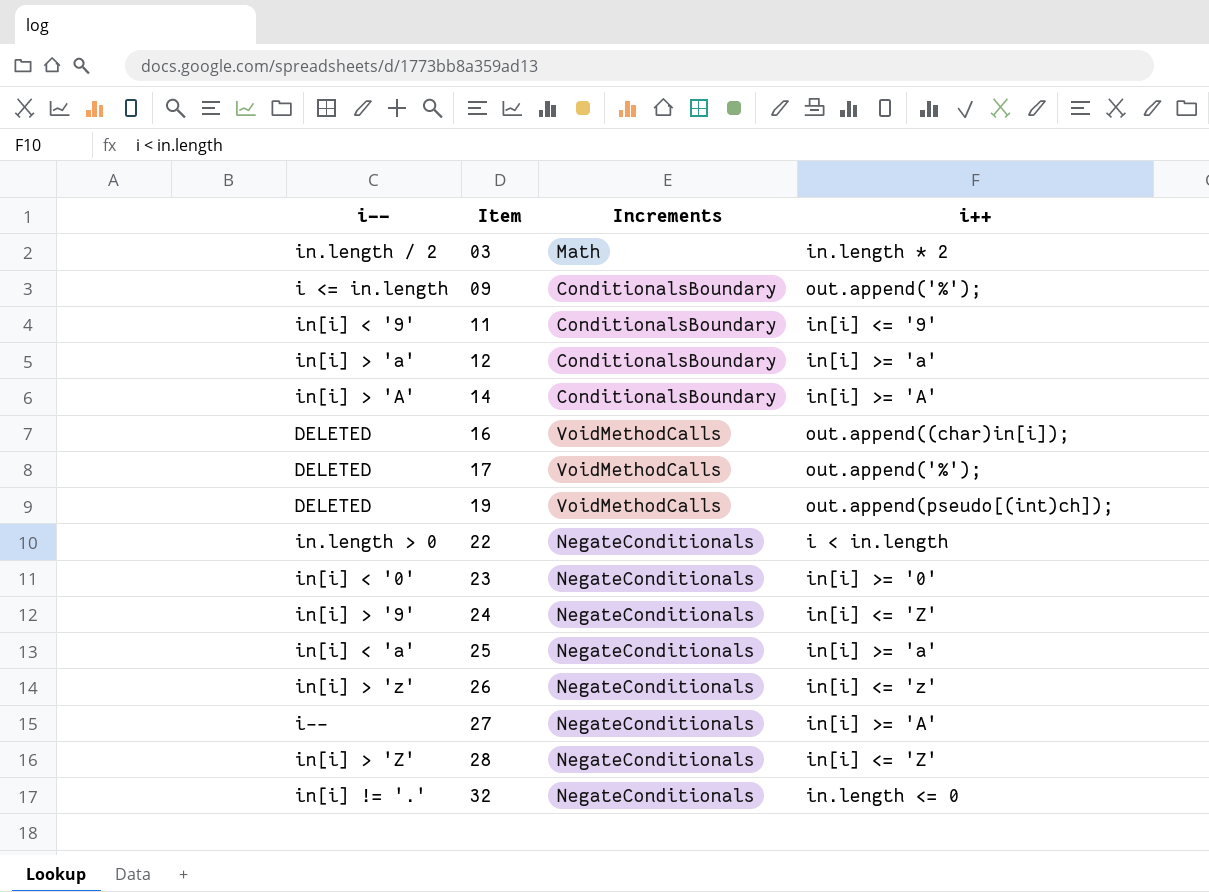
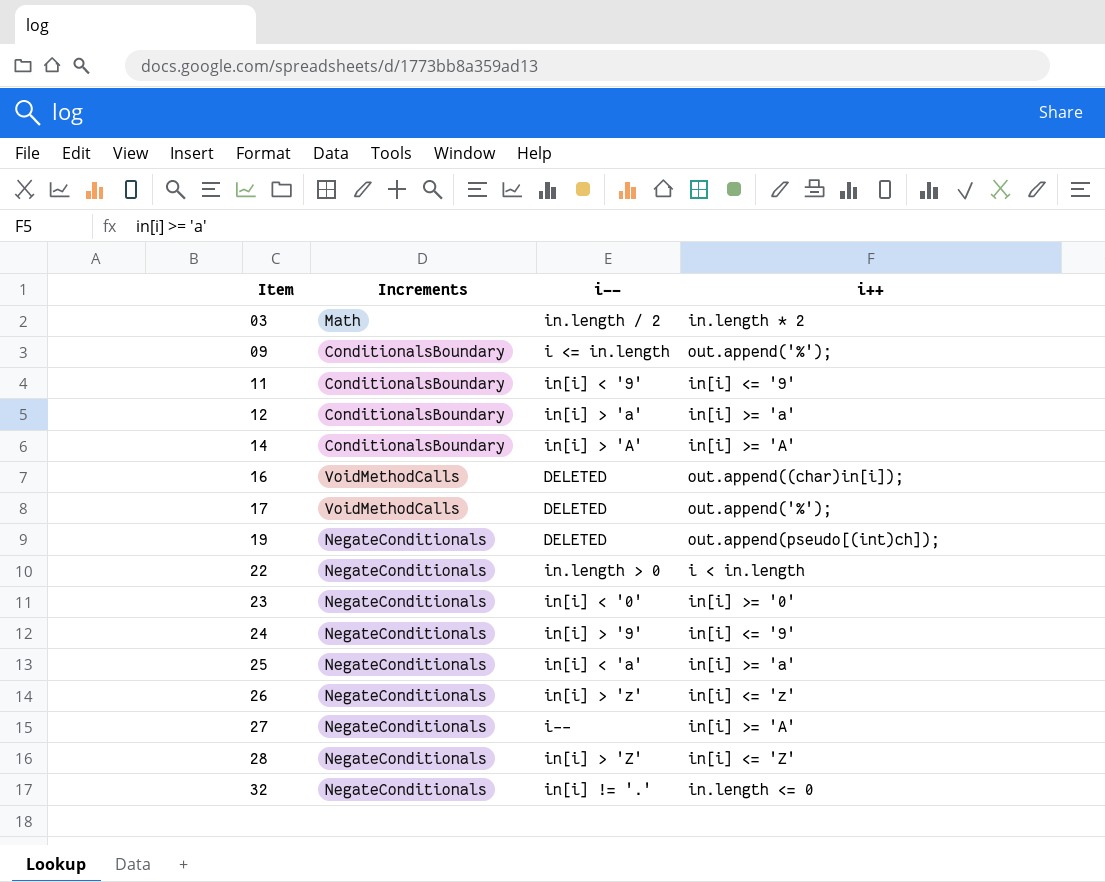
column i-- | position: 1 -> 3
19 | Increments: VoidMethodCalls -> NegateConditionals
24 | i++: in[i] <= 'Z' -> in[i] <= '9'

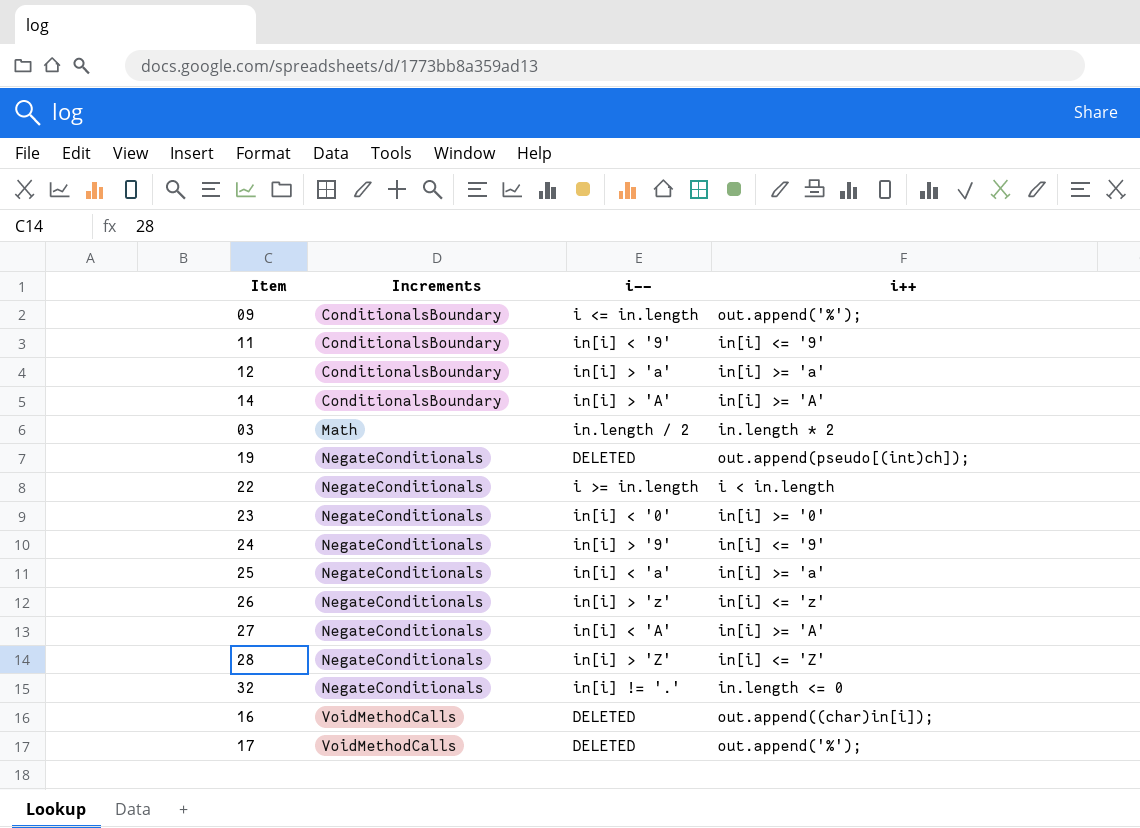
row order: Item ascending -> Increments ascending
22 | i--: in.length > 0 -> i >= in.length
27 | i--: i-- -> in[i] < 'A'

